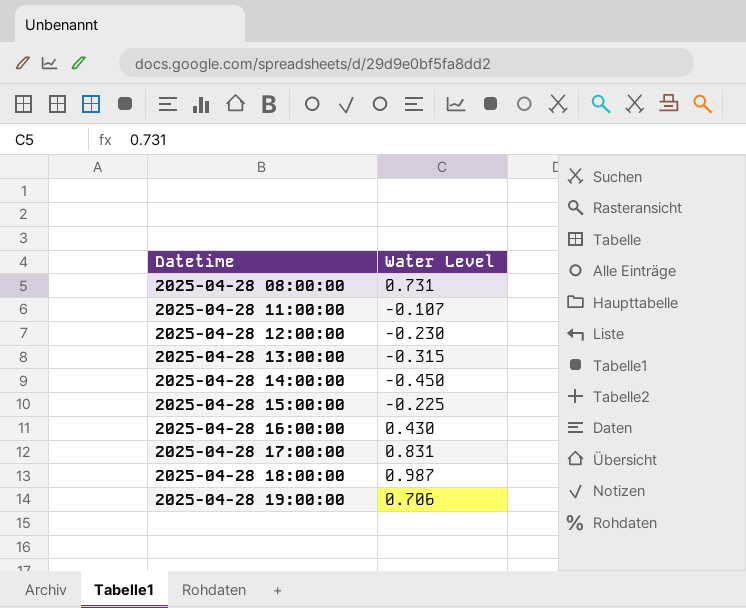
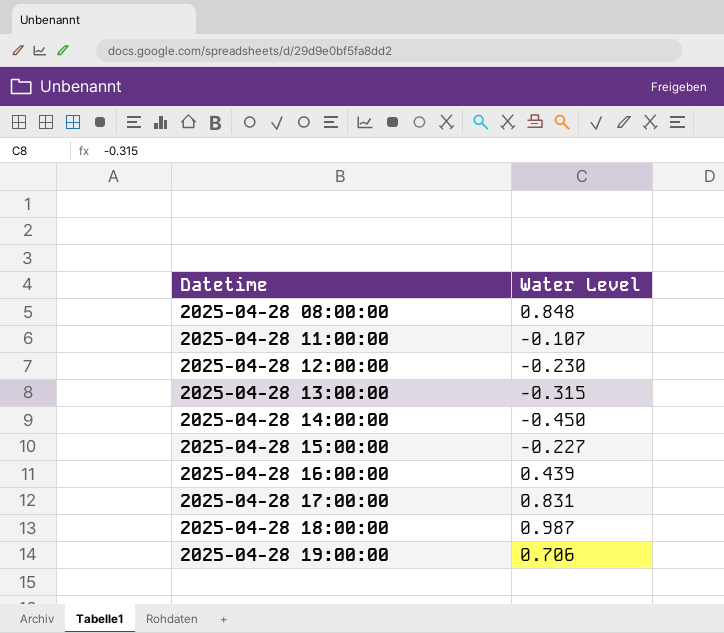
2025-04-28 08:00:00 | Water Level: 0.731 -> 0.848
2025-04-28 15:00:00 | Water Level: -0.225 -> -0.227
2025-04-28 16:00:00 | Water Level: 0.430 -> 0.439

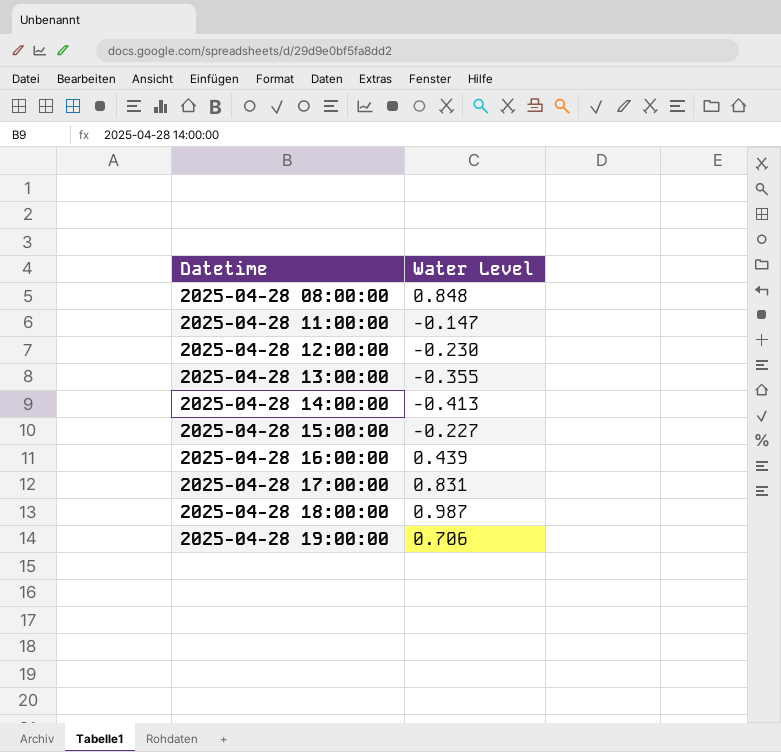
2025-04-28 11:00:00 | Water Level: -0.107 -> -0.147
2025-04-28 13:00:00 | Water Level: -0.315 -> -0.355
2025-04-28 14:00:00 | Water Level: -0.450 -> -0.413

